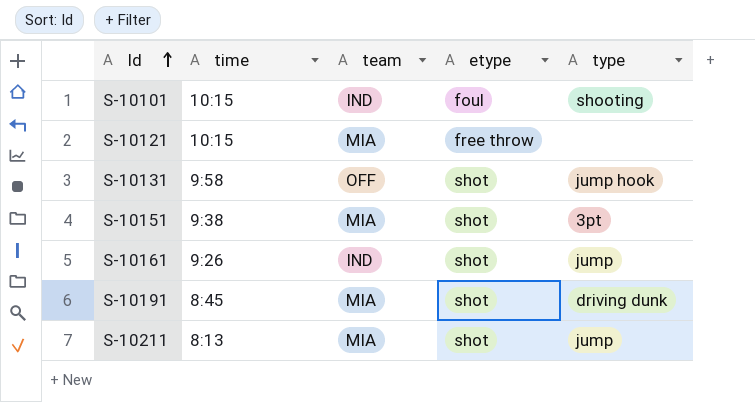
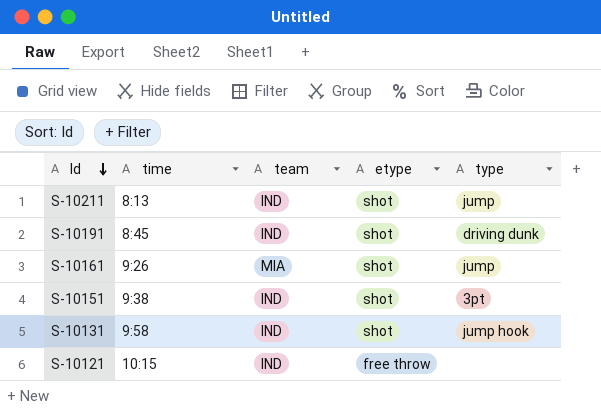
row order: Id ascending -> Id descending
row S-10101: 10:15 | IND | foul | shooting -> none
S-10211 | team: MIA -> IND
S-10191 | team: MIA -> IND
S-10161 | team: IND -> MIA
S-10151 | team: MIA -> IND
S-10131 | team: OFF -> IND
S-10121 | team: MIA -> IND

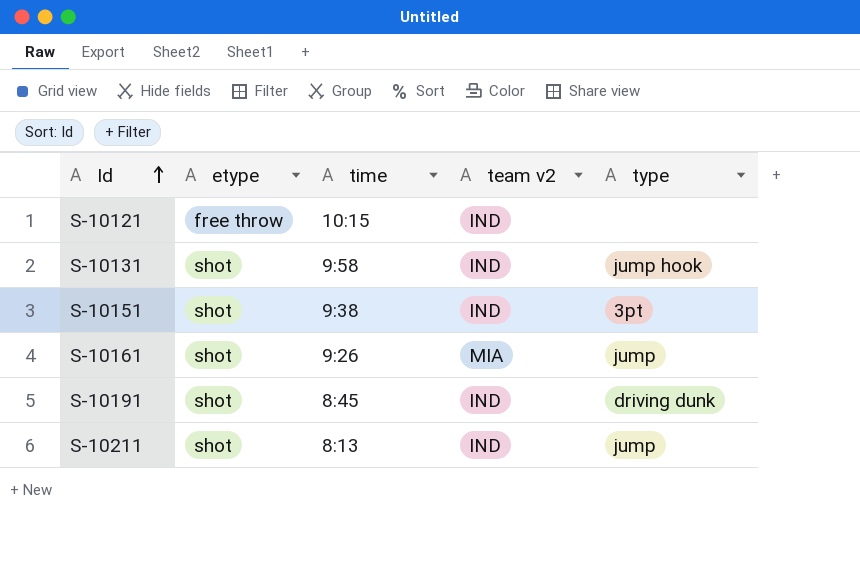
row order: Id descending -> Id ascending
column etype | position: 4 -> 2
column name: team -> team v2

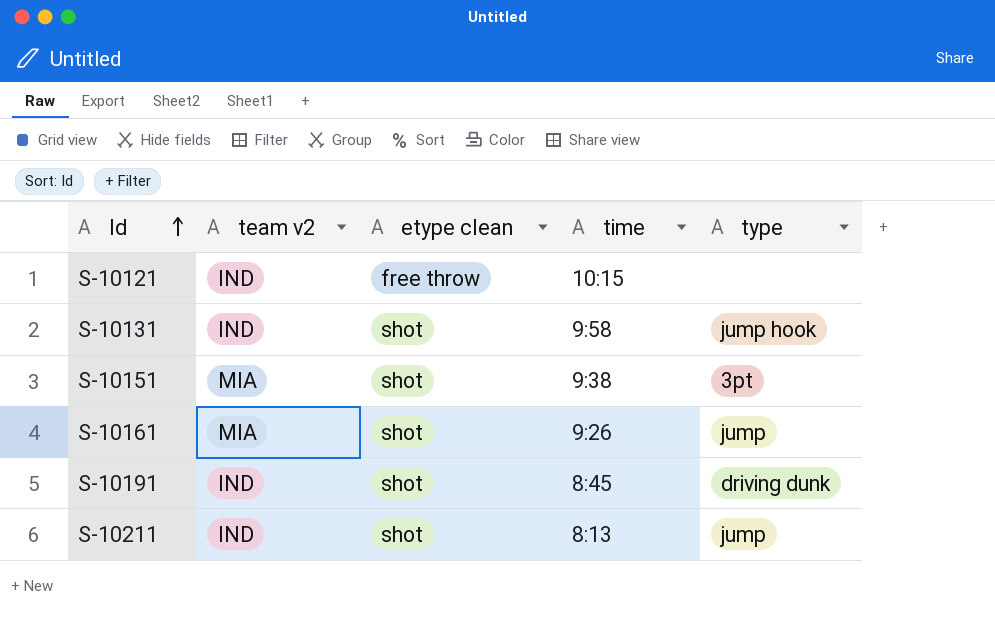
column team v2 | position: 4 -> 2
column name: etype -> etype clean
S-10151 | team v2: IND -> MIA

